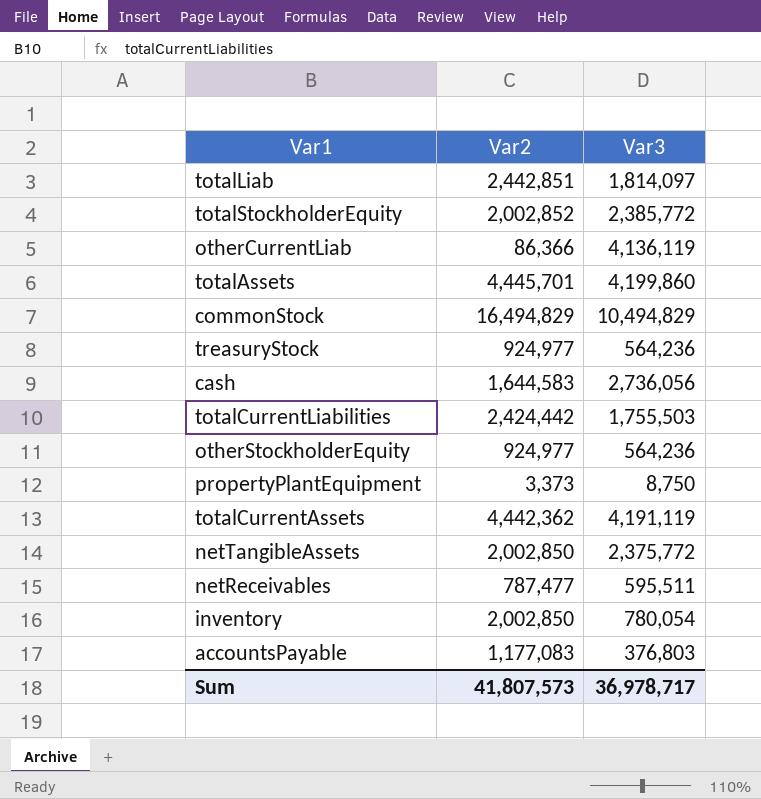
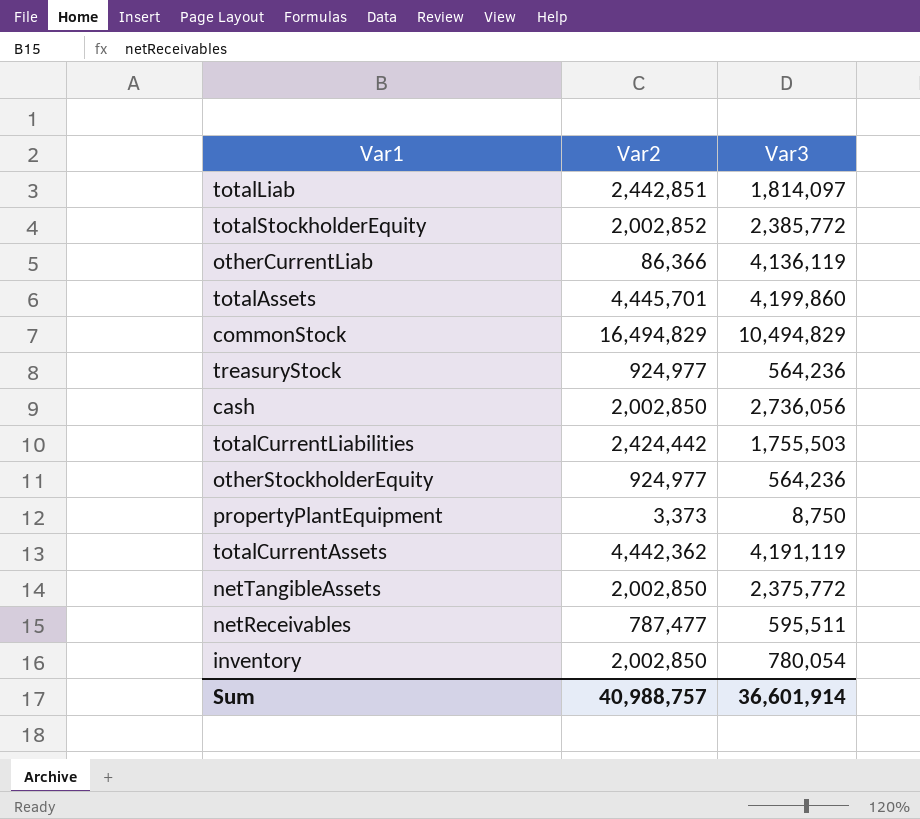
row accountsPayable: 1,177,083 | 376,803 -> none
cash | Var2: 1,644,583 -> 2,002,850
Sum | Var2: 41,807,573 -> 40,988,757
Sum | Var3: 36,978,717 -> 36,601,914

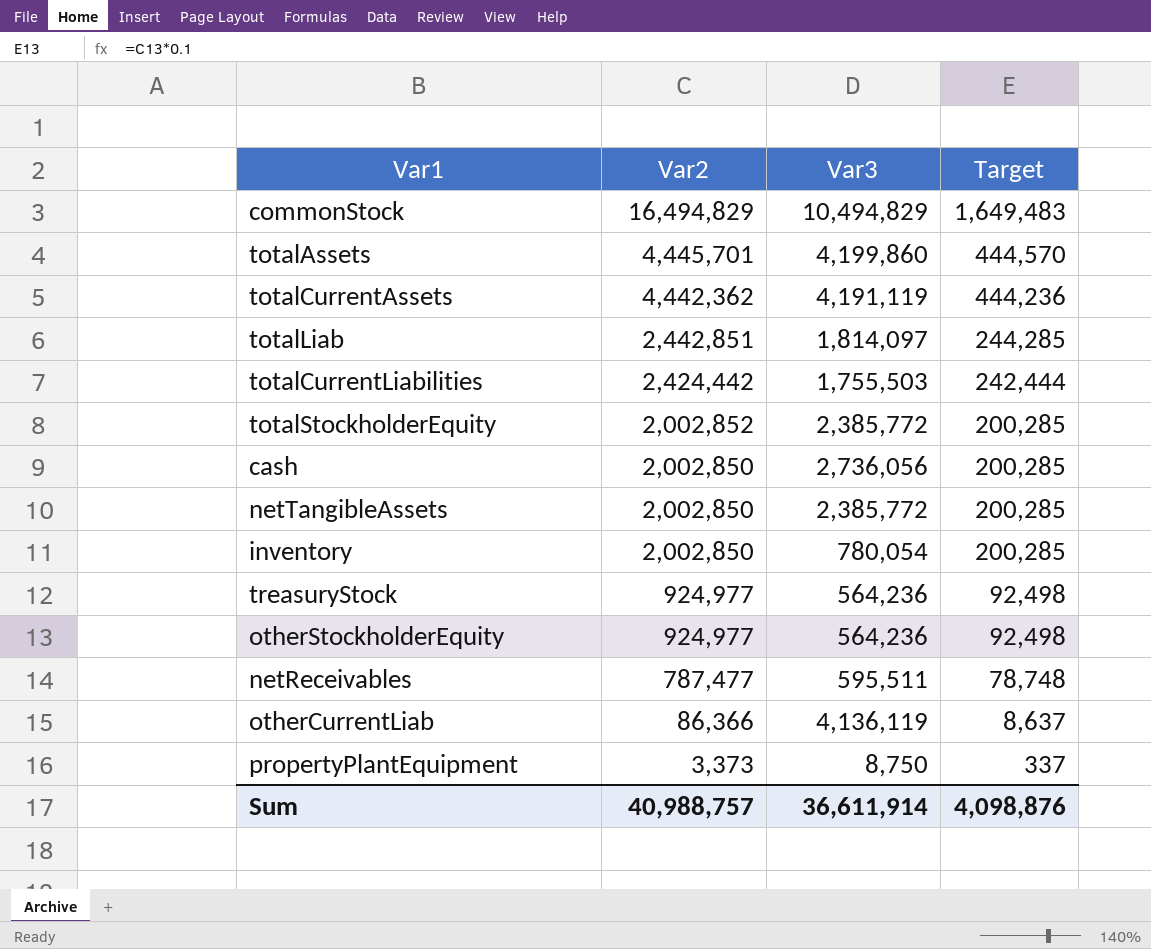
row order: none -> Var2 descending
column Target | formula: none -> [Var2] * 0.1
netTangibleAssets | Var3: 2,375,772 -> 2,385,772
Sum | Var3: 36,601,914 -> 36,611,914

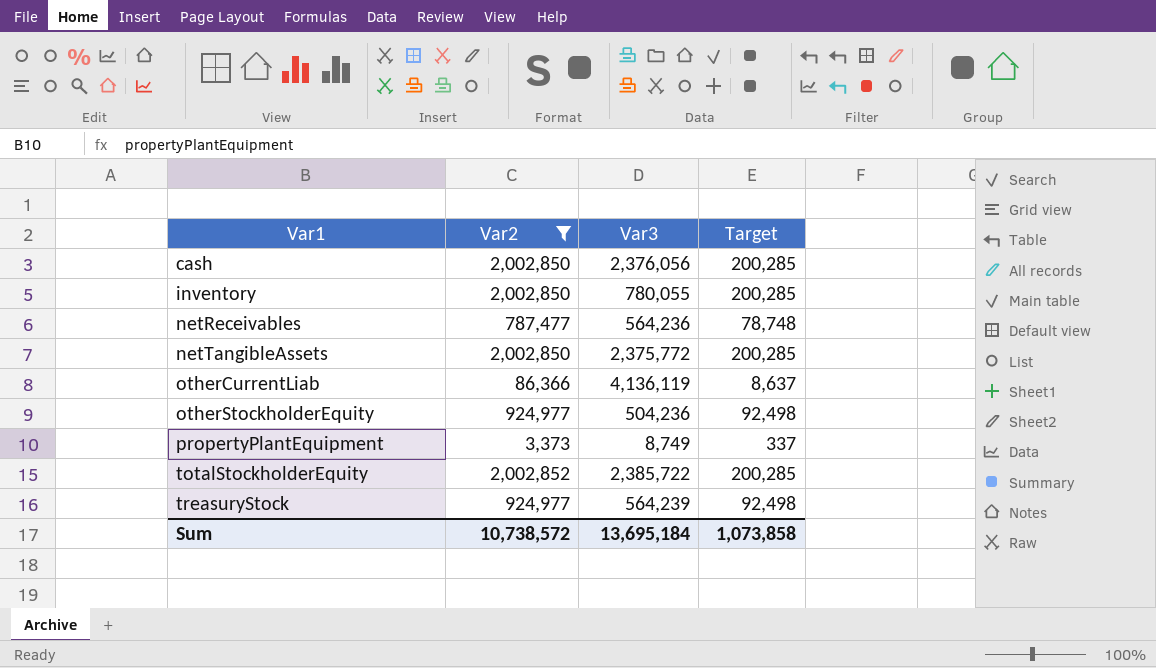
filter: none -> Var2 <= 2,002,852
row order: Var2 descending -> Var1 ascending
cash | Var3: 2,736,056 -> 2,376,056
inventory | Var3: 780,054 -> 780,055
netReceivables | Var3: 595,511 -> 564,236
netTangibleAssets | Var3: 2,385,772 -> 2,375,772
otherStockholderEquity | Var3: 564,236 -> 504,236
propertyPlantEquipment | Var3: 8,750 -> 8,749
totalStockholderEquity | Var3: 2,385,772 -> 2,385,722
treasuryStock | Var3: 564,236 -> 564,239
Sum | Var2: 40,988,757 -> 10,738,572
Sum | Var3: 36,611,914 -> 13,695,184
Sum | Target: 4,098,876 -> 1,073,858

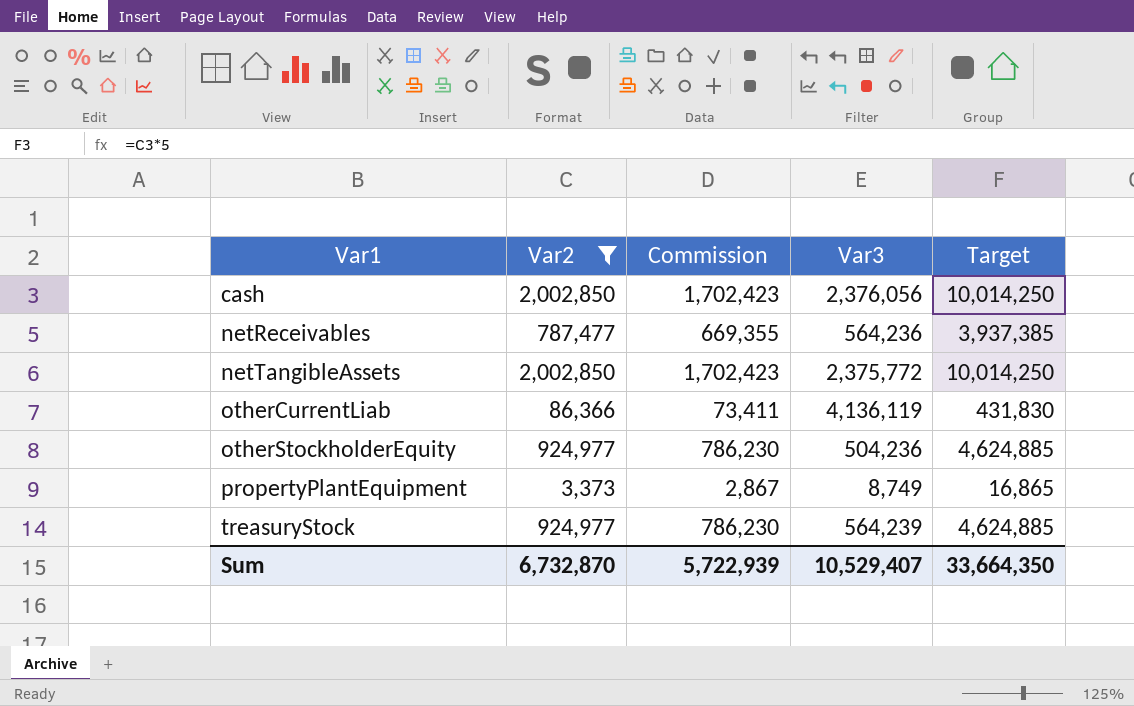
column Commission | formula: none -> [Var2] * 0.85
column Target | formula: [Var2] * 0.1 -> [Var2] * 5
row inventory: 2,002,850 | 780,055 | 200,285 -> none
row totalStockholderEquity: 2,002,852 | 2,385,722 | 200,285 -> none
Sum | Var2: 10,738,572 -> 6,732,870
Sum | Var3: 13,695,184 -> 10,529,407
Sum | Target: 1,073,858 -> 33,664,350

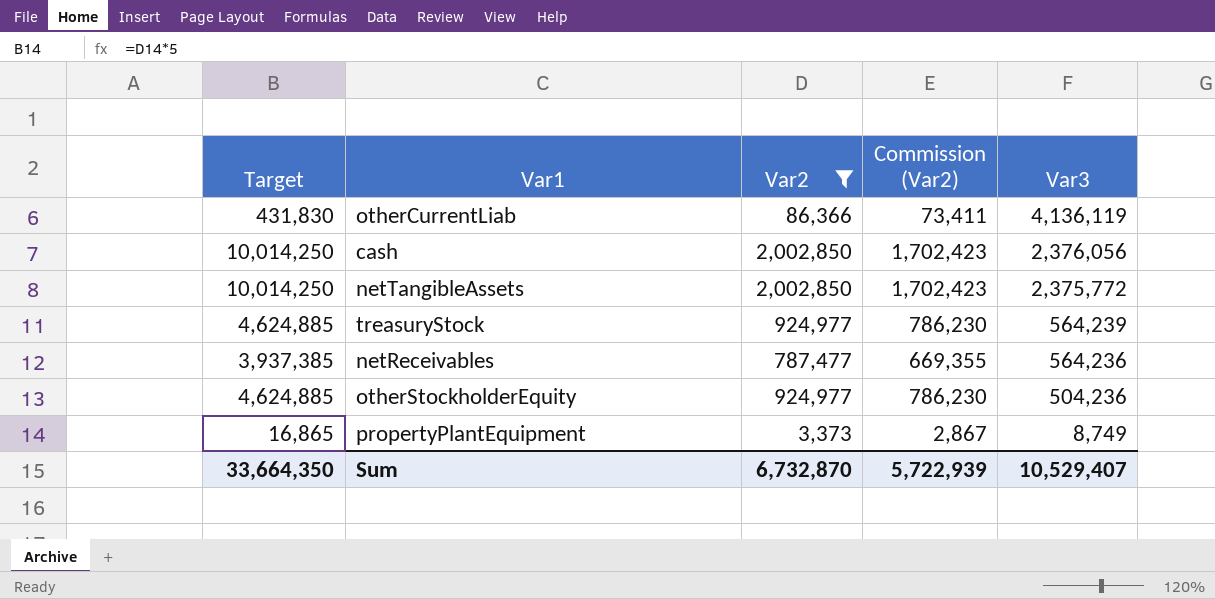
row order: Var1 ascending -> Var3 descending
column Target | position: 5 -> 1
column name: Commission -> Commission (Var2)

